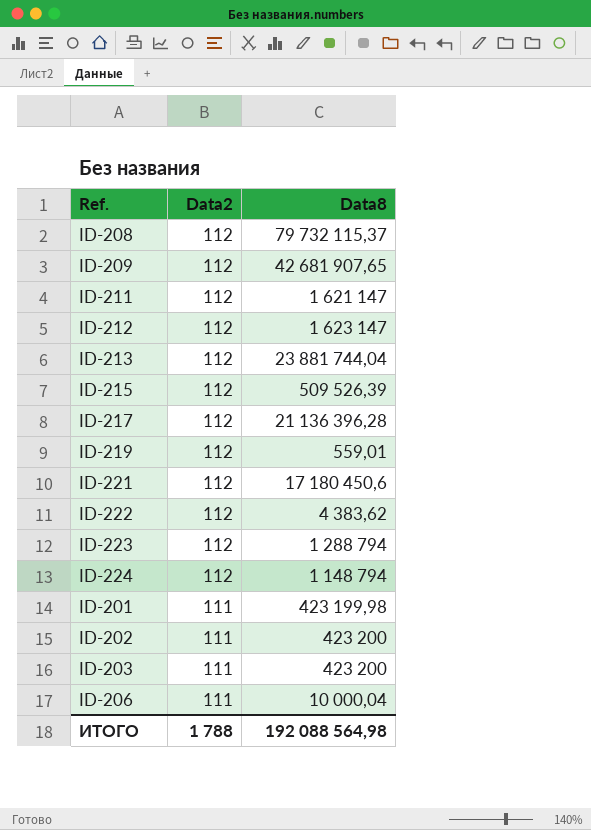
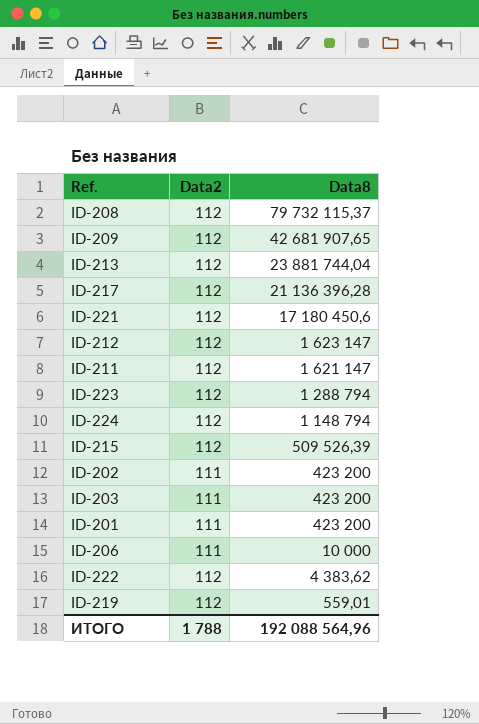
row order: Data2 descending -> Data8 descending
ID-201 | Data8: 423 199,98 -> 423 200
ID-206 | Data8: 10 000,04 -> 10 000
ИТОГО | Data8: 192 088 564,98 -> 192 088 564,96

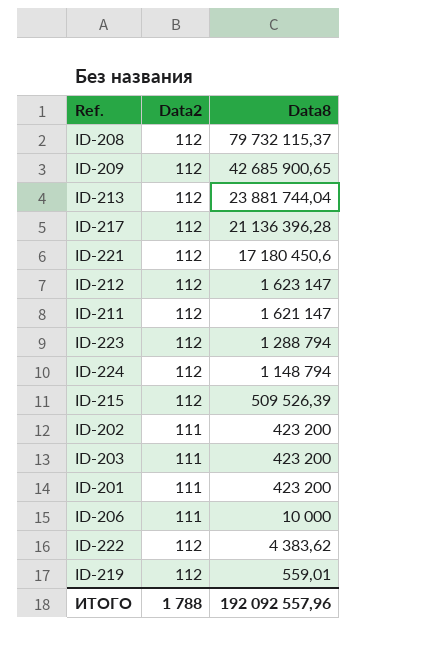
ID-209 | Data8: 42 681 907,65 -> 42 685 900,65
ИТОГО | Data8: 192 088 564,96 -> 192 092 557,96

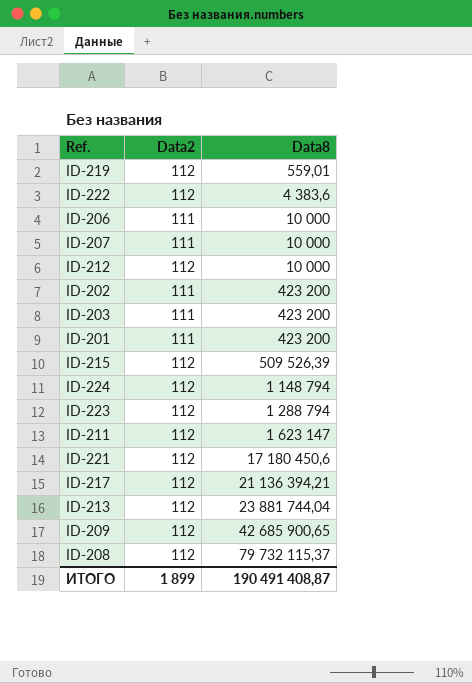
row order: Data8 descending -> Data8 ascending
ID-222 | Data8: 4 383,62 -> 4 383,6
row ID-207: none -> 111 | 10 000
ID-212 | Data8: 1 623 147 -> 10 000
ID-211 | Data8: 1 621 147 -> 1 623 147
ID-217 | Data8: 21 136 396,28 -> 21 136 394,21
ИТОГО | Data2: 1 788 -> 1 899
ИТОГО | Data8: 192 092 557,96 -> 190 491 408,87

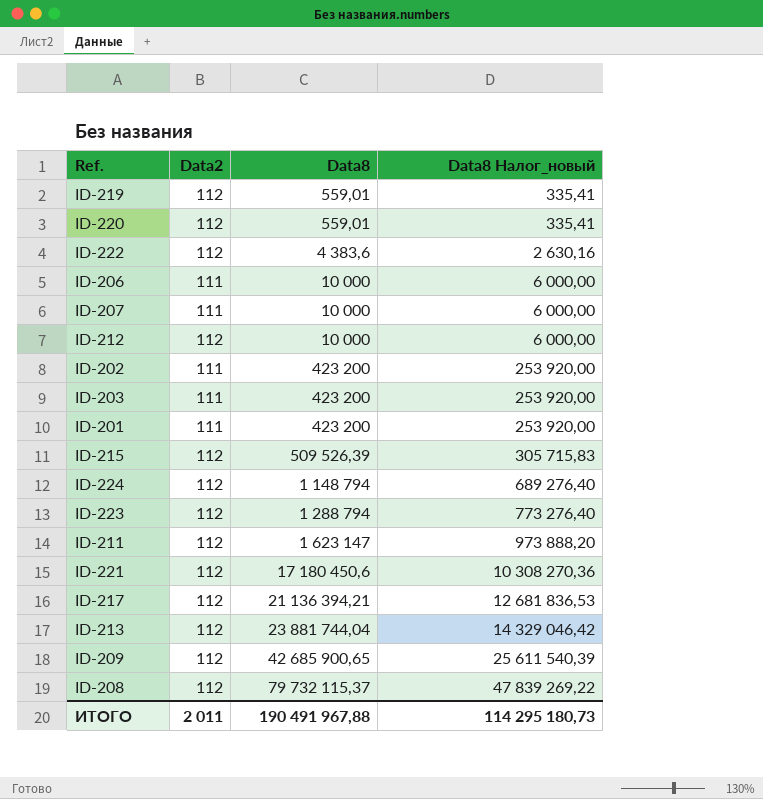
column Data8 Налог_новый | formula: none -> [Data8] * 0,6
row ID-220: none -> 112 | 559,01 | 335,41
ИТОГО | Data2: 1 899 -> 2 011
ИТОГО | Data8: 190 491 408,87 -> 190 491 967,88

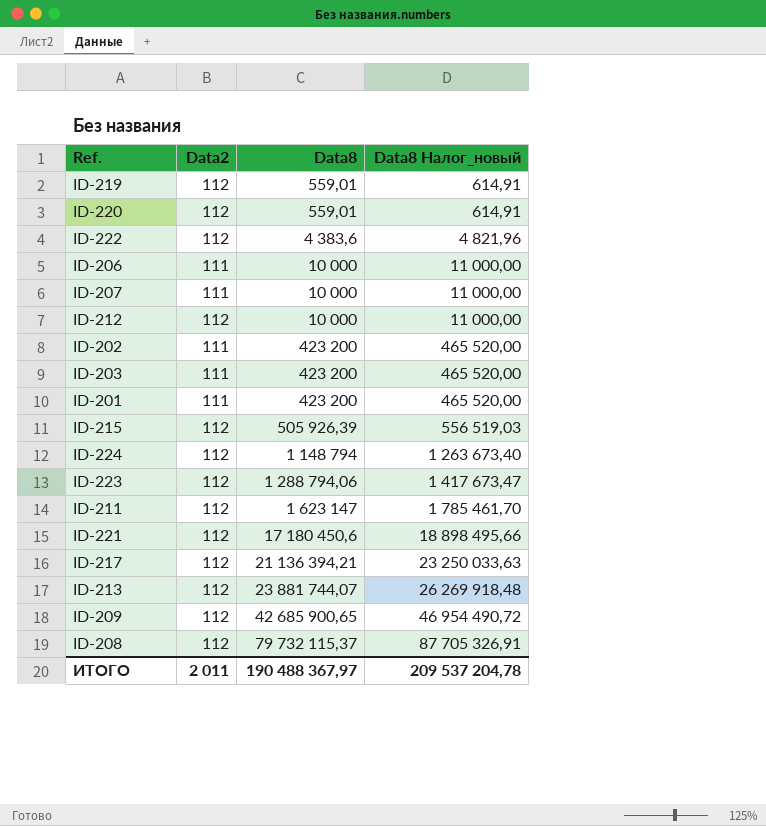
column Data8 Налог_новый | formula: [Data8] * 0,6 -> [Data8] * 1,1
ID-215 | Data8: 509 526,39 -> 505 926,39
ID-223 | Data8: 1 288 794 -> 1 288 794,06
ID-213 | Data8: 23 881 744,04 -> 23 881 744,07
ИТОГО | Data8: 190 491 967,88 -> 190 488 367,97
ИТОГО | Data8 Налог_новый: 114 295 180,73 -> 209 537 204,78

